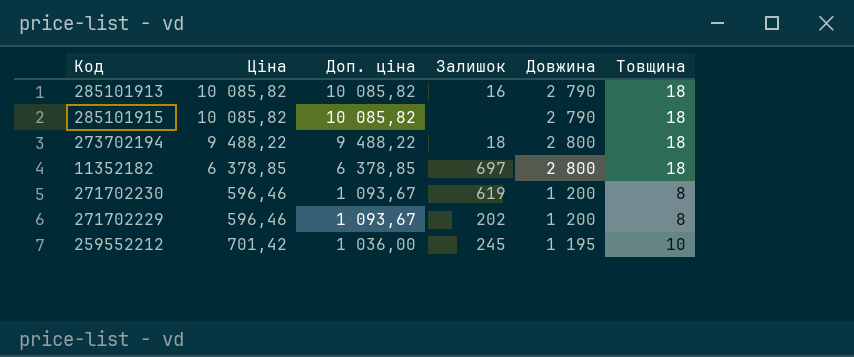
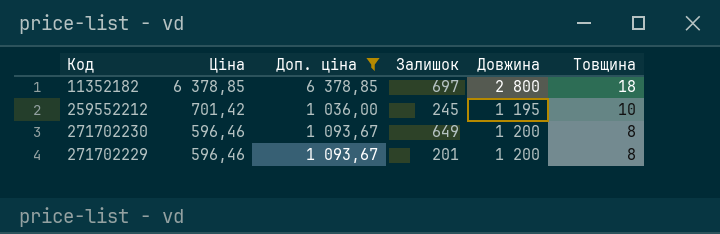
filter: none -> Доп. ціна <= 6 378,85
row order: Доп. ціна descending -> Ціна descending
271702230 | Залишок: 619 -> 649
271702229 | Залишок: 202 -> 201

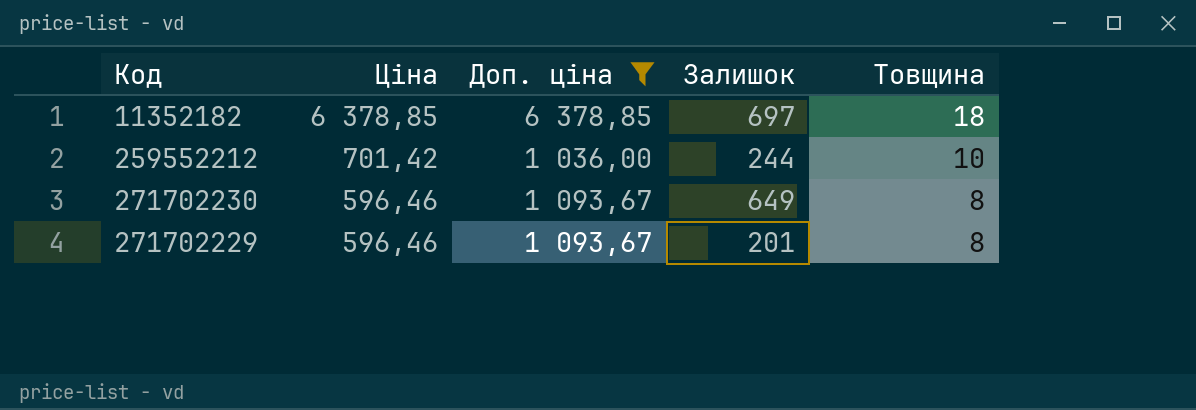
column Довжина | position: 5 -> none
259552212 | Залишок: 245 -> 244

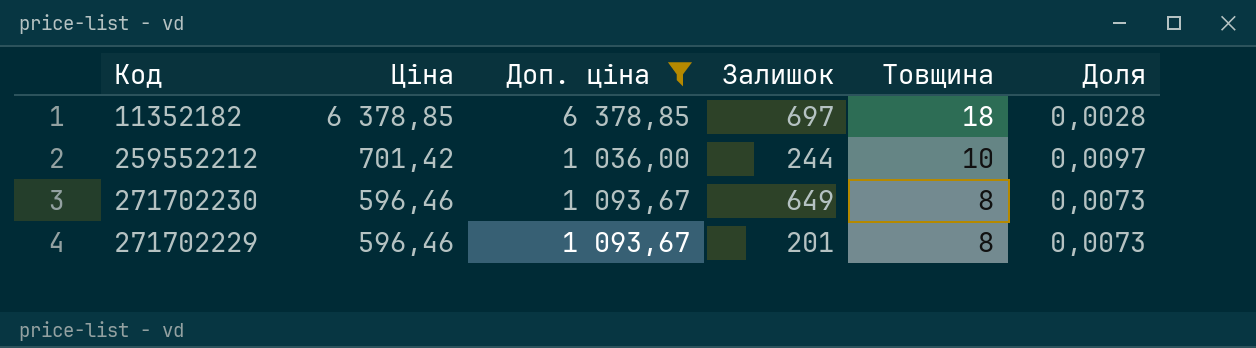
column Доля | formula: none -> [Товщина] / [Доп. ціна]

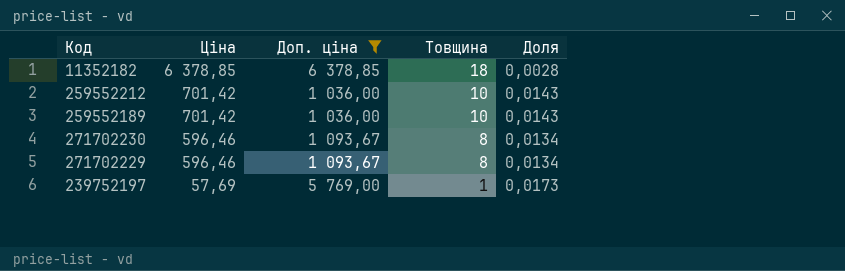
column Залишок | position: 4 -> none
column Доля | formula: [Товщина] / [Доп. ціна] -> [Товщина] / [Ціна]
row 259552189: none -> 701,42 | 1 036,00 | 10 | 0,0143
row 239752197: none -> 57,69 | 5 769,00 | 1 | 0,0173

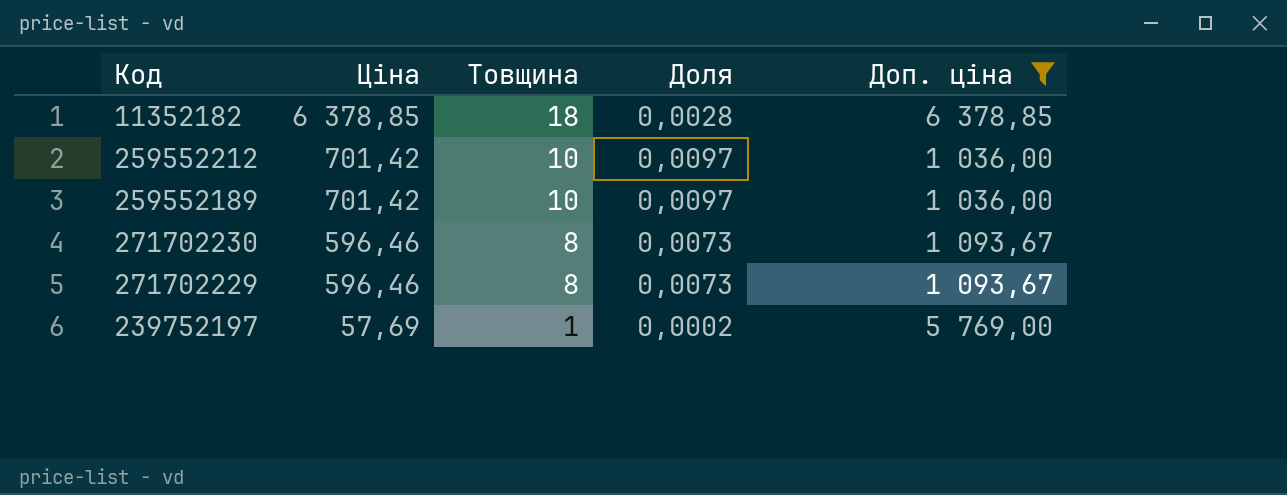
column Доля | formula: [Товщина] / [Ціна] -> [Товщина] / [Доп. ціна]
column Доп. ціна | position: 3 -> 5

